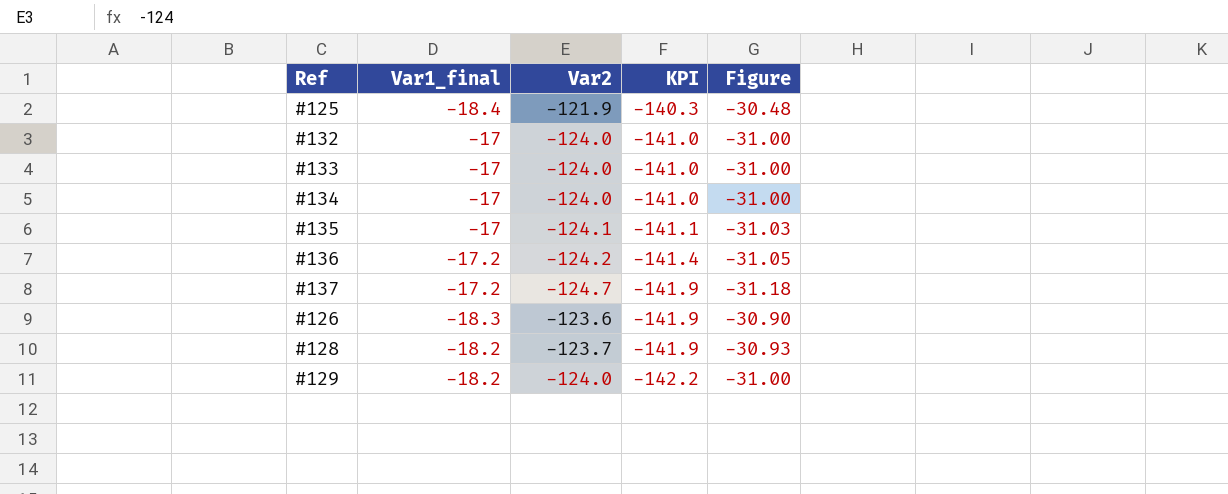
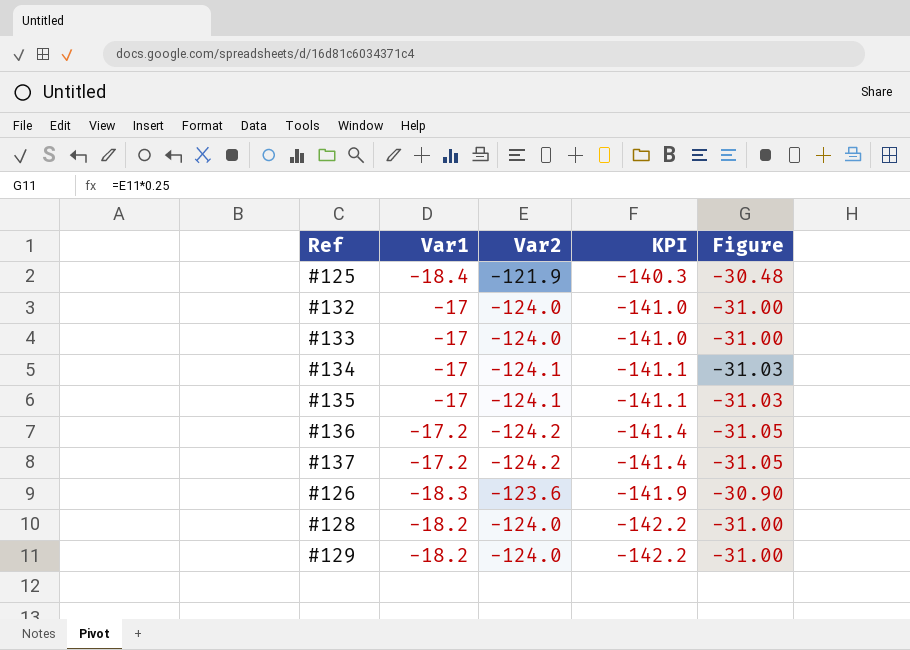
column name: Var1_final -> Var1
#134 | Var2: -124.0 -> -124.1
#134 | KPI: -141.0 -> -141.1
#134 | Figure: -31.00 -> -31.03
#137 | Var2: -124.7 -> -124.2
#137 | KPI: -141.9 -> -141.4
#137 | Figure: -31.18 -> -31.05
#128 | Var2: -123.7 -> -124.0
#128 | KPI: -141.9 -> -142.2
#128 | Figure: -30.93 -> -31.00

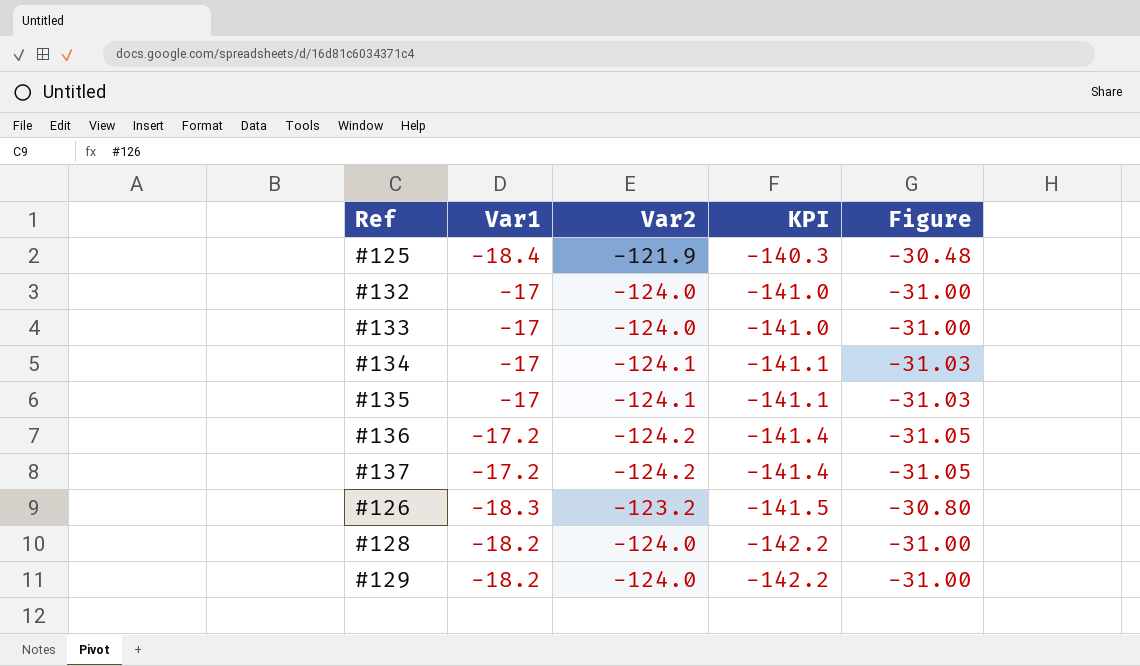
#126 | Var2: -123.6 -> -123.2
#126 | KPI: -141.9 -> -141.5
#126 | Figure: -30.90 -> -30.80

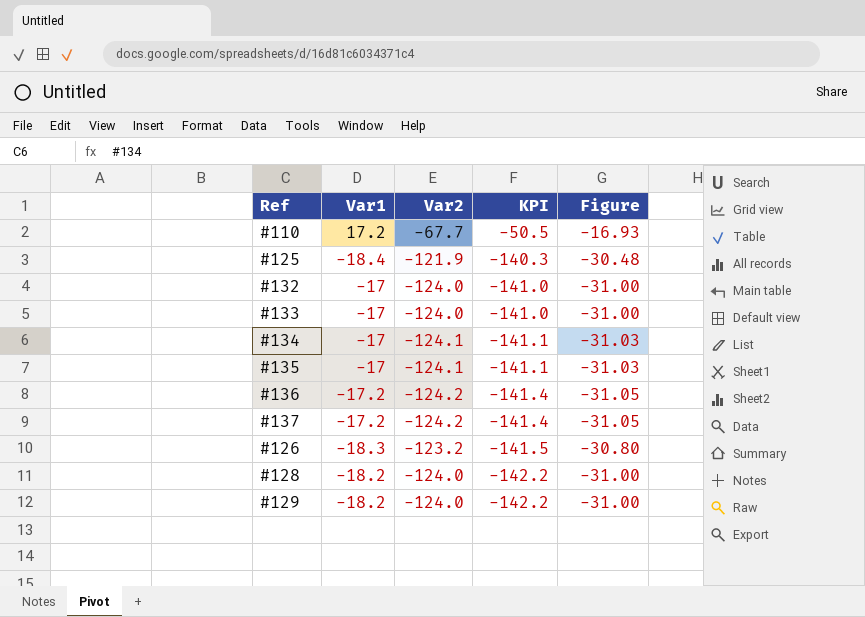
row #110: none -> 17.2 | -67.7 | -50.5 | -16.93

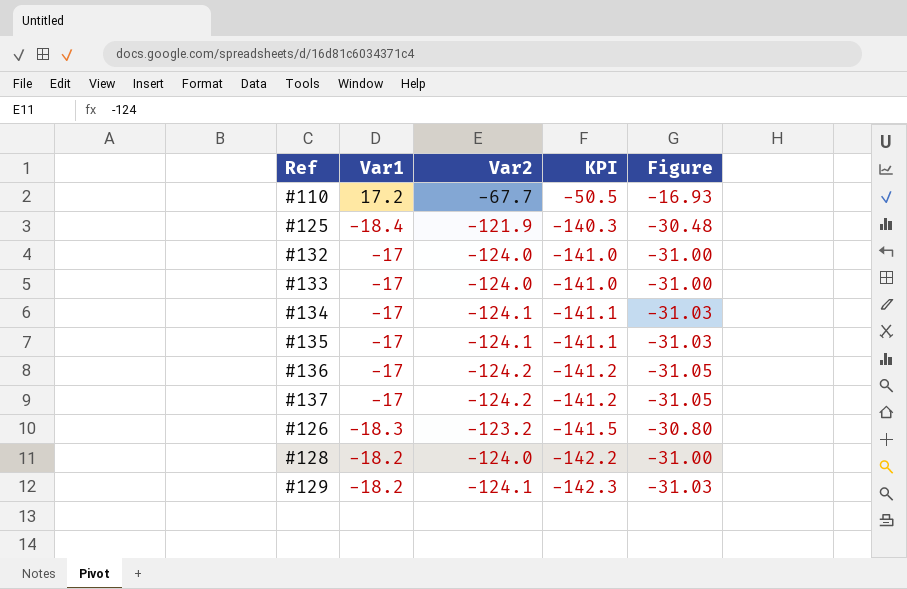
#136 | Var1: -17.2 -> -17
#136 | KPI: -141.4 -> -141.2
#137 | Var1: -17.2 -> -17
#137 | KPI: -141.4 -> -141.2
#129 | Var2: -124.0 -> -124.1
#129 | KPI: -142.2 -> -142.3
#129 | Figure: -31.00 -> -31.03

